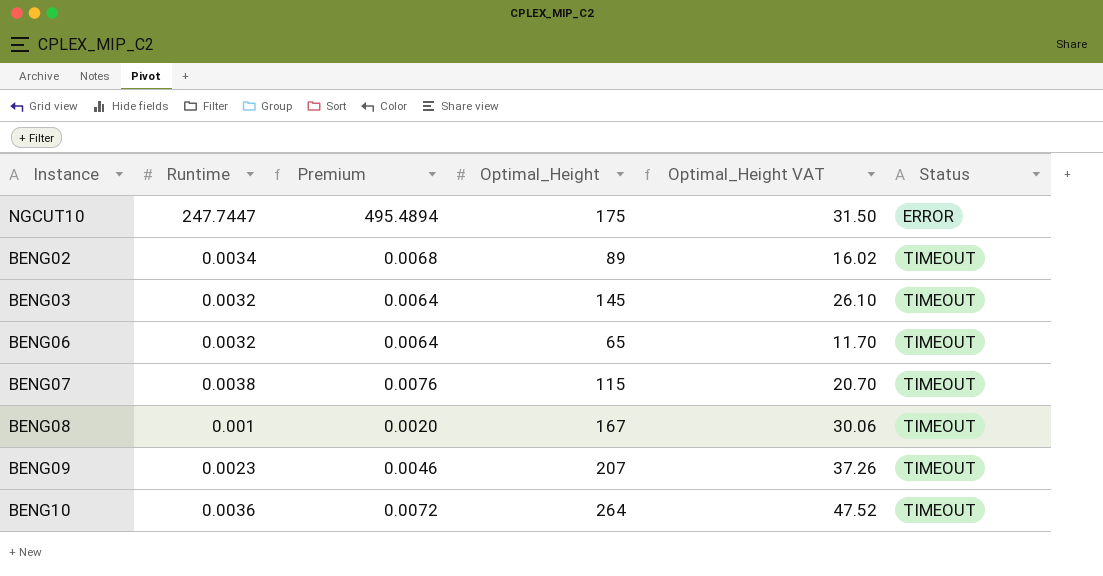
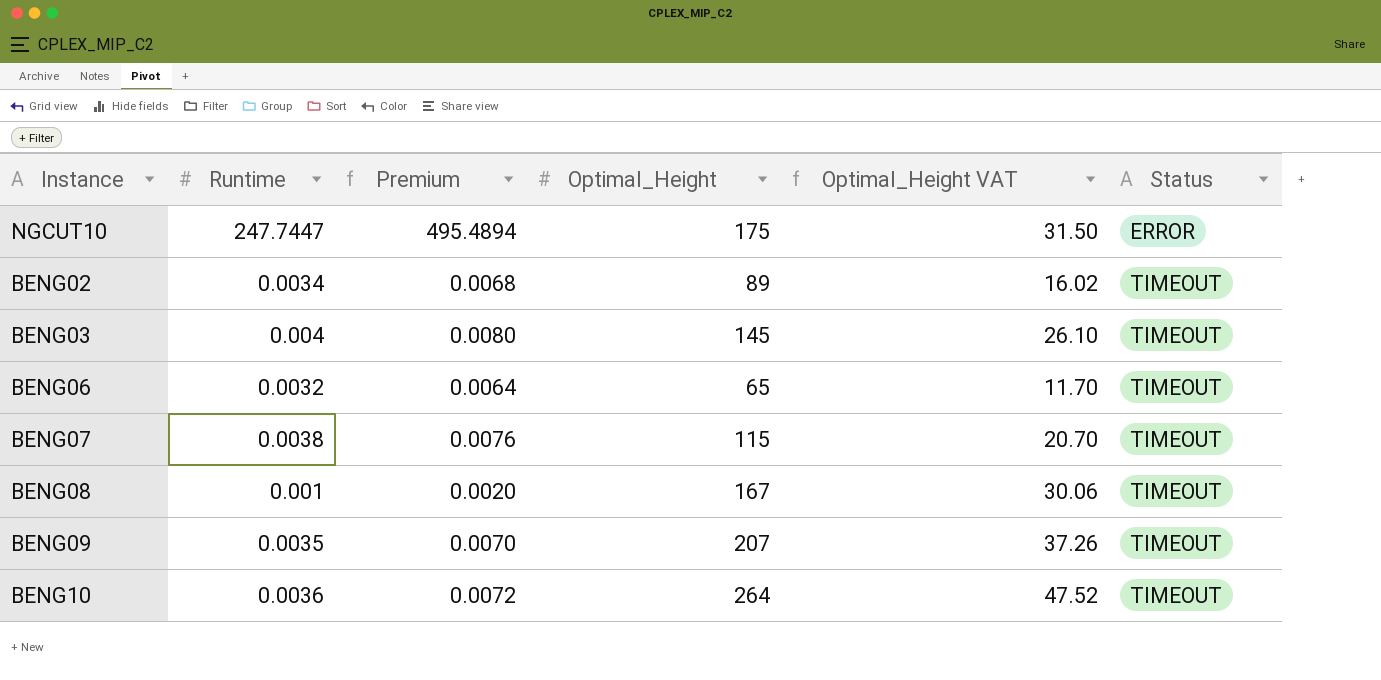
BENG03 | Runtime: 0.0032 -> 0.004
BENG03 | Premium: 0.0064 -> 0.0080
BENG09 | Runtime: 0.0023 -> 0.0035
BENG09 | Premium: 0.0046 -> 0.0070

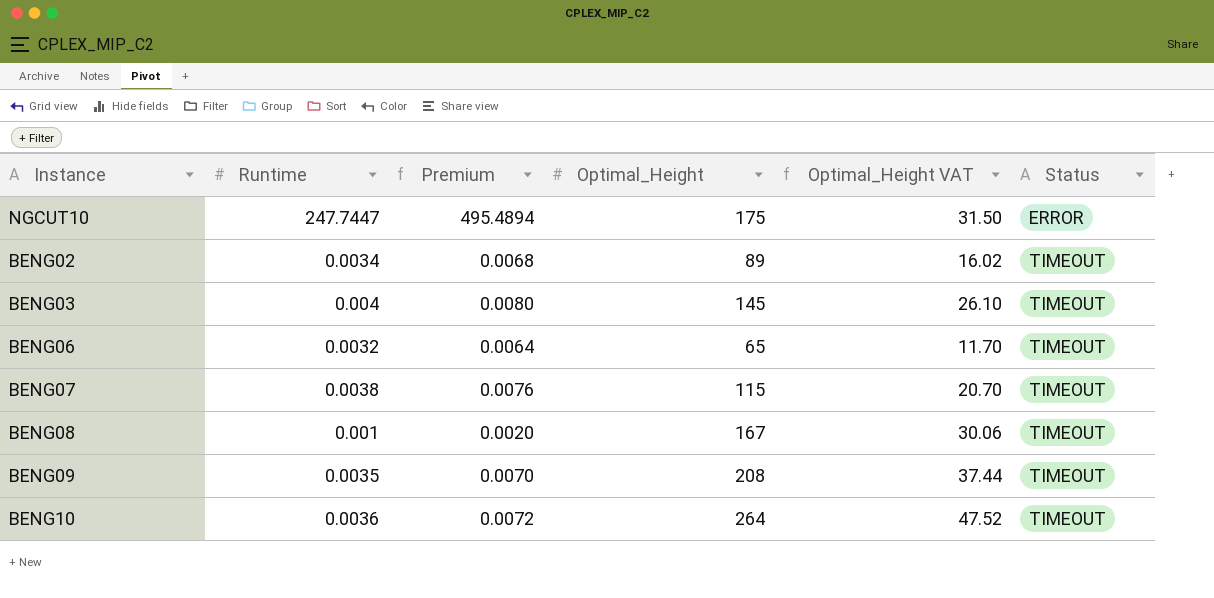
BENG09 | Optimal_Height: 207 -> 208
BENG09 | Optimal_Height VAT: 37.26 -> 37.44

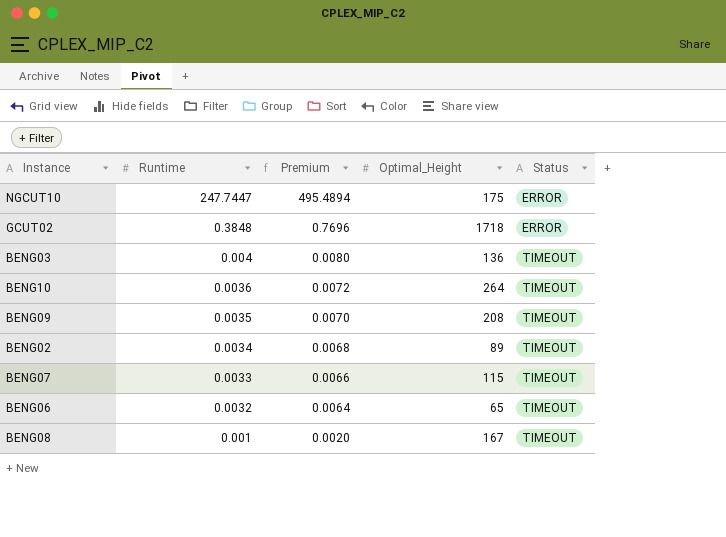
row order: Status ascending -> Runtime descending
column Optimal_Height VAT | formula: [Optimal_Height] * 0.18 -> none
row GCUT02: none -> 0.3848 | 0.7696 | 1718 | ERROR
BENG03 | Optimal_Height: 145 -> 136
BENG07 | Runtime: 0.0038 -> 0.0033
BENG07 | Premium: 0.0076 -> 0.0066

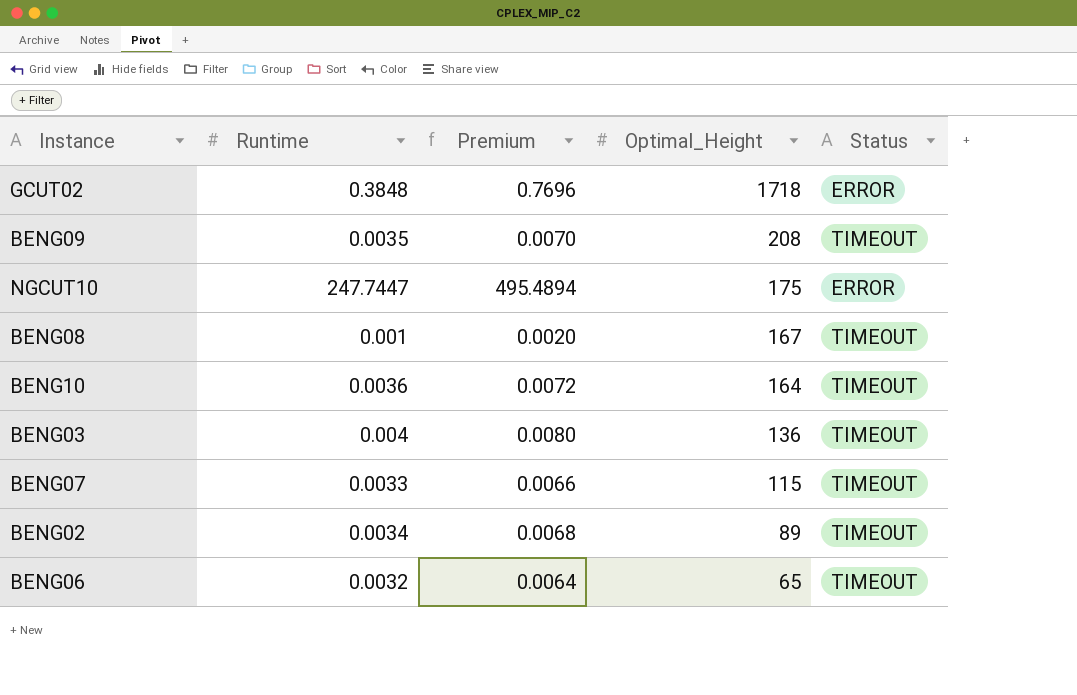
row order: Runtime descending -> Optimal_Height descending
BENG10 | Optimal_Height: 264 -> 164

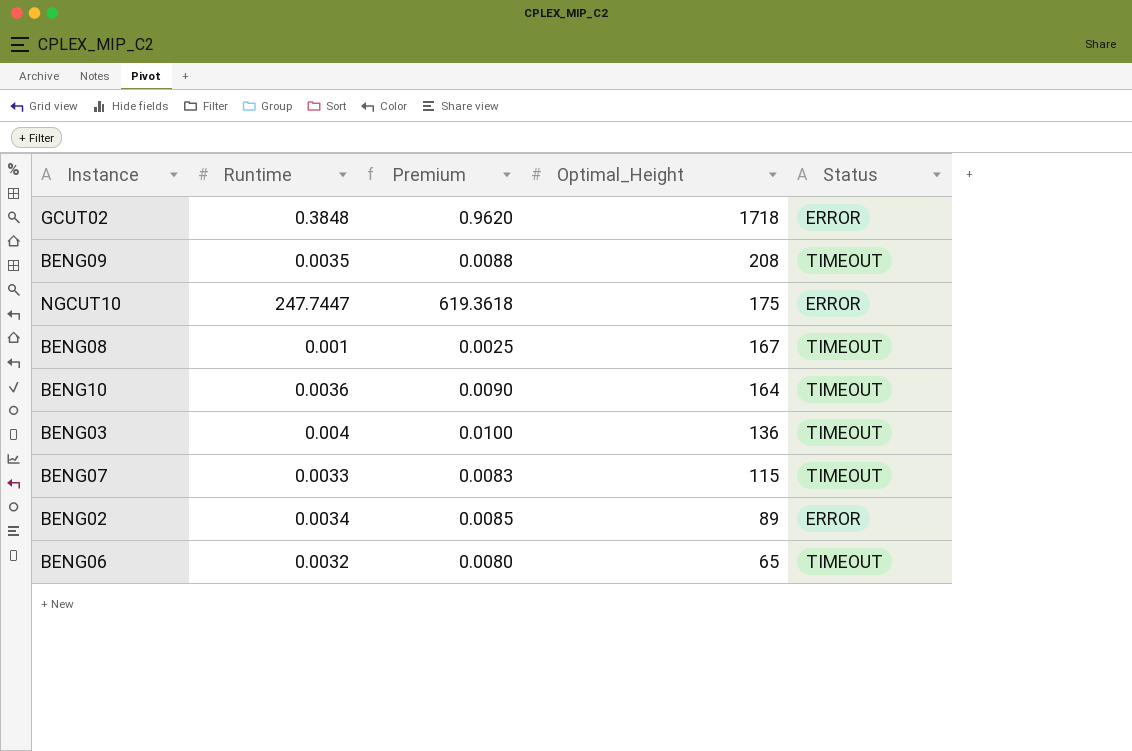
column Premium | formula: [Runtime] * 2 -> [Runtime] * 2.5
BENG02 | Status: TIMEOUT -> ERROR

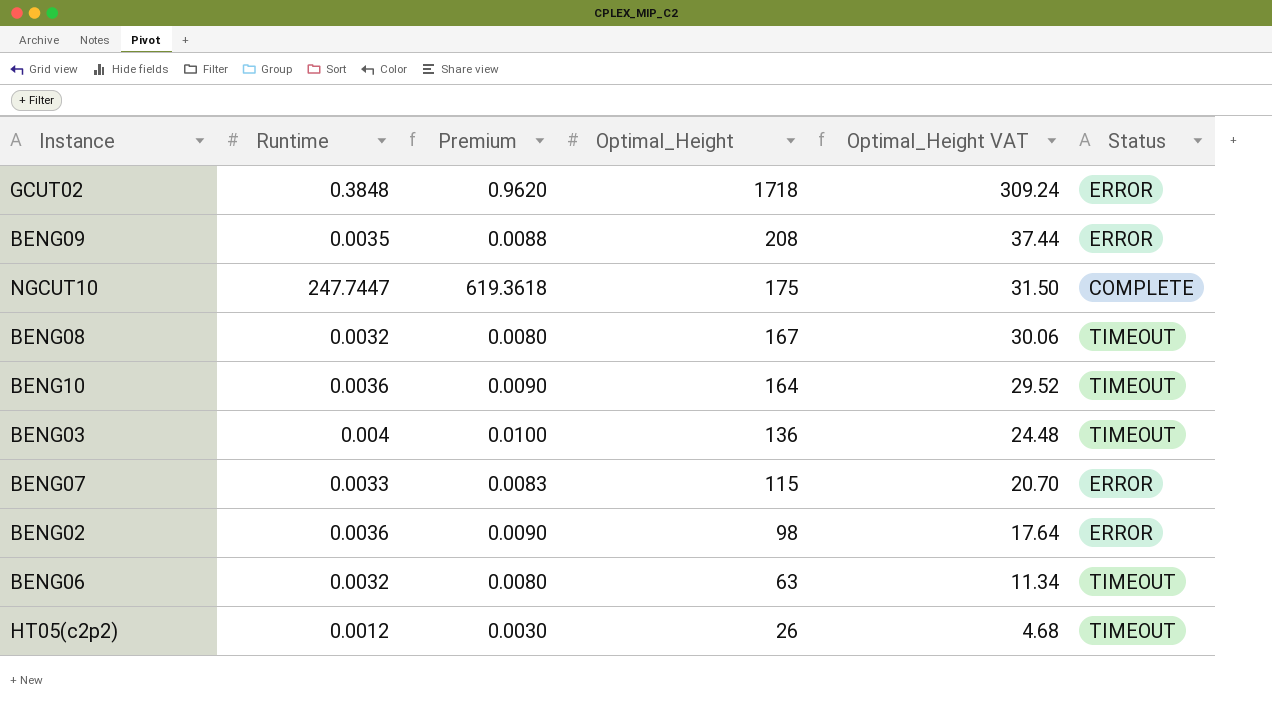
column Optimal_Height VAT | formula: none -> [Optimal_Height] * 0.18
BENG09 | Status: TIMEOUT -> ERROR
NGCUT10 | Status: ERROR -> COMPLETE
BENG08 | Runtime: 0.001 -> 0.0032
BENG08 | Premium: 0.0025 -> 0.0080
BENG07 | Status: TIMEOUT -> ERROR
BENG02 | Runtime: 0.0034 -> 0.0036
BENG02 | Premium: 0.0085 -> 0.0090
BENG02 | Optimal_Height: 89 -> 98
BENG06 | Optimal_Height: 65 -> 63
row HT05(c2p2): none -> 0.0012 | 0.0030 | 26 | 4.68 | TIMEOUT

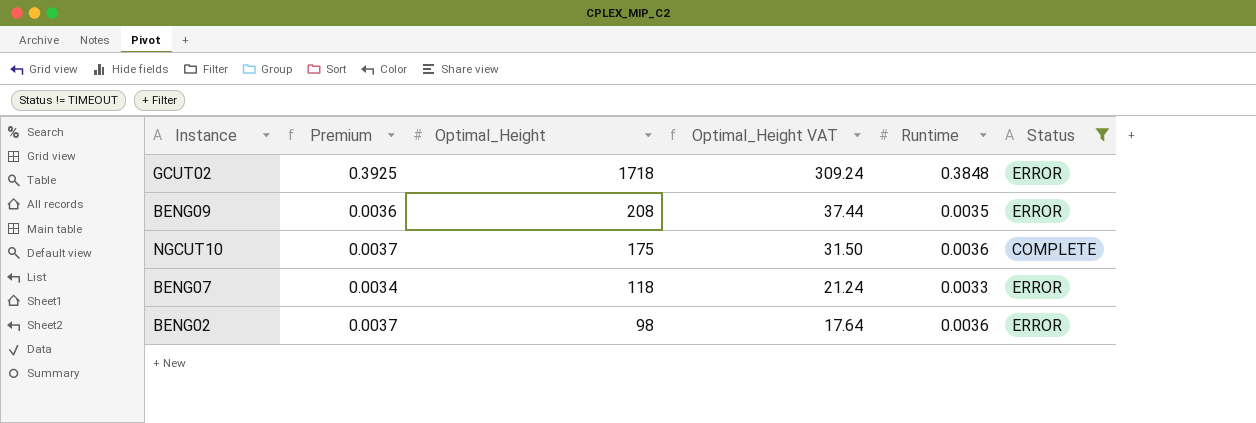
filter: none -> Status != TIMEOUT
column Premium | formula: [Runtime] * 2.5 -> [Runtime] * 1.02
column Runtime | position: 2 -> 5
NGCUT10 | Runtime: 247.7447 -> 0.0036
BENG07 | Optimal_Height: 115 -> 118
BENG07 | Optimal_Height VAT: 20.70 -> 21.24

